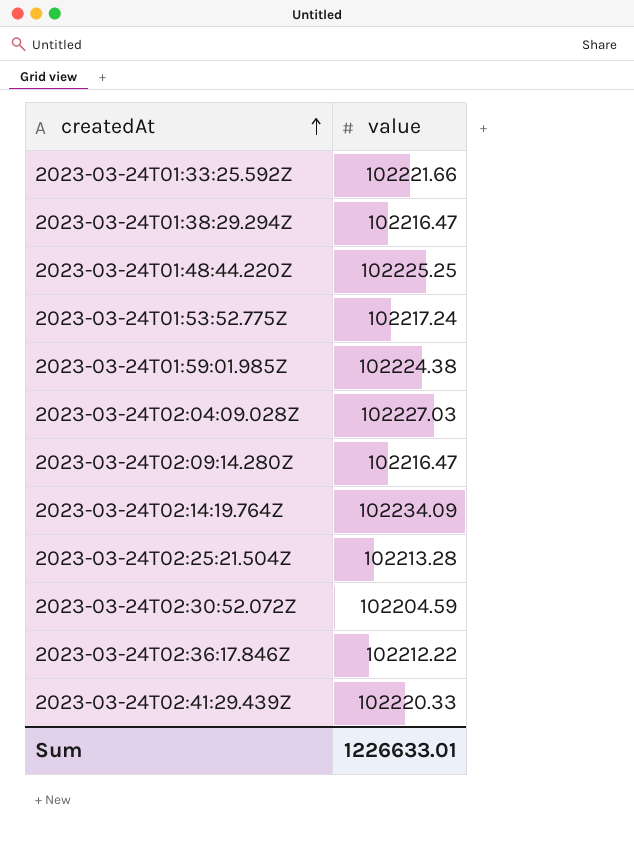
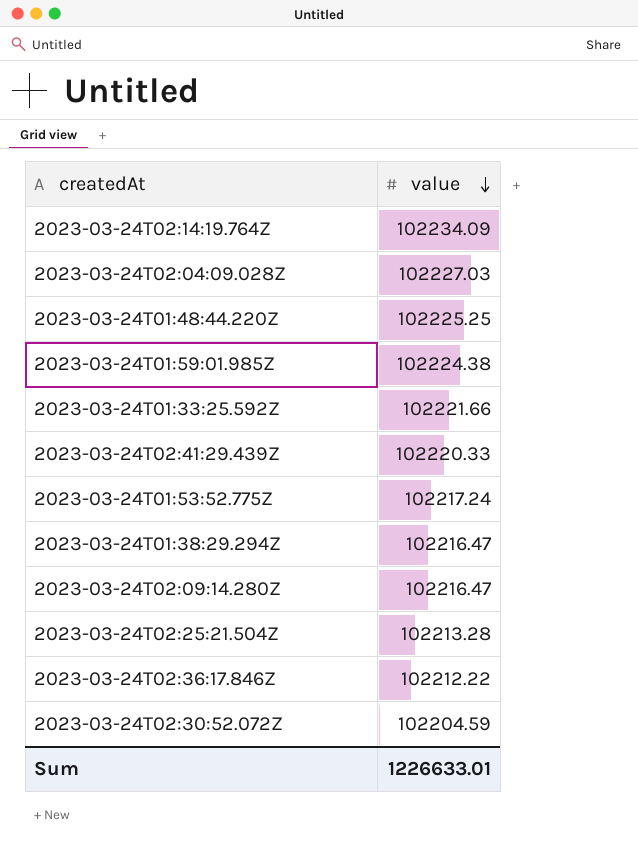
row order: createdAt ascending -> value descending

